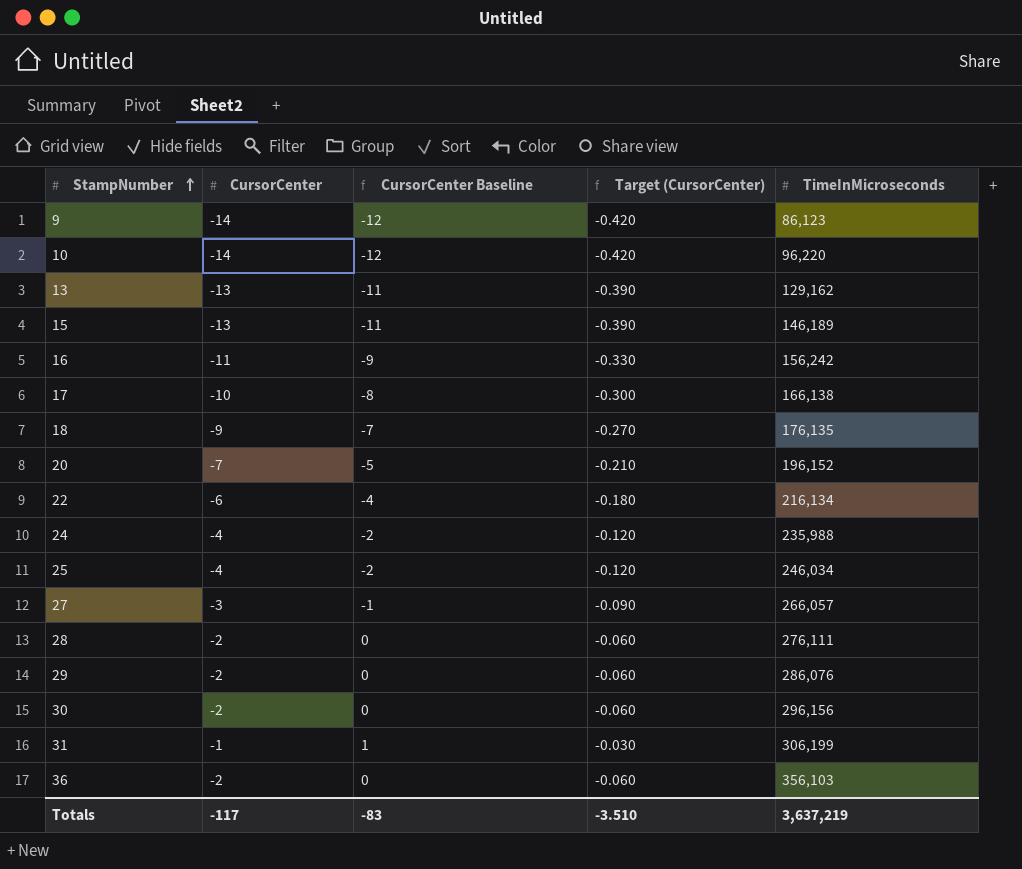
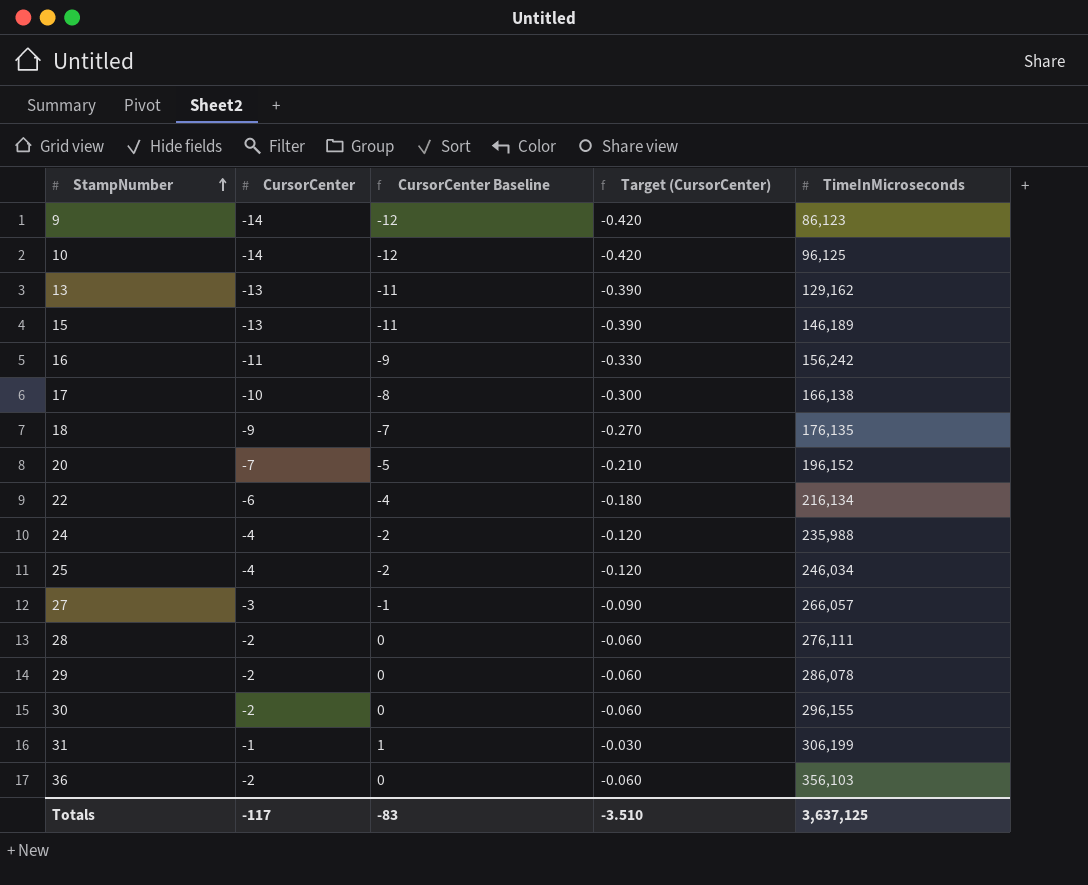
10 | TimeInMicroseconds: 96,220 -> 96,125
29 | TimeInMicroseconds: 286,076 -> 286,078
30 | TimeInMicroseconds: 296,156 -> 296,155
Totals | TimeInMicroseconds: 3,637,219 -> 3,637,125

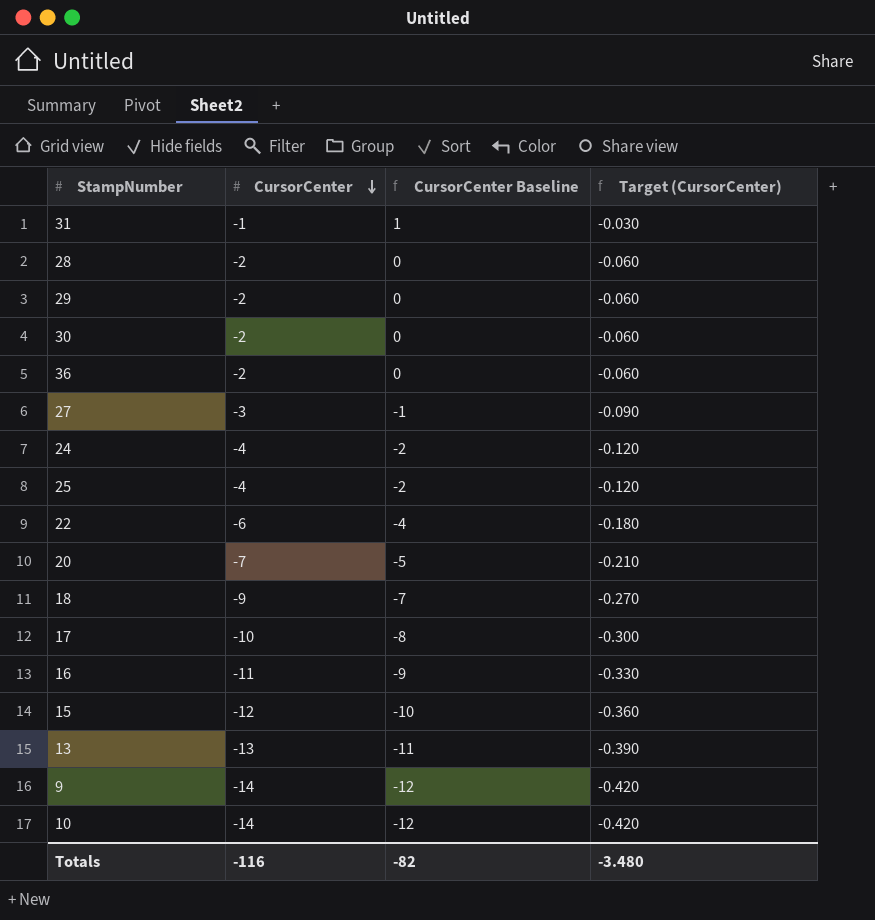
row order: StampNumber ascending -> CursorCenter descending
column TimeInMicroseconds | position: 5 -> none
15 | CursorCenter: -13 -> -12
15 | CursorCenter Baseline: -11 -> -10
15 | Target (CursorCenter): -0.390 -> -0.360
Totals | CursorCenter: -117 -> -116
Totals | CursorCenter Baseline: -83 -> -82
Totals | Target (CursorCenter): -3.510 -> -3.480

